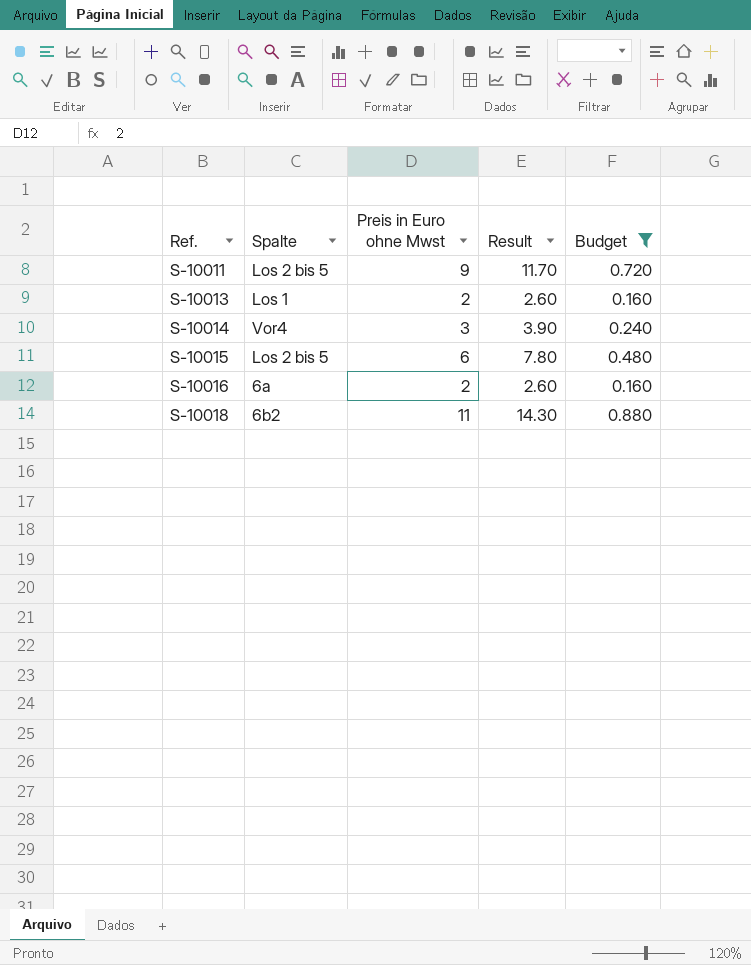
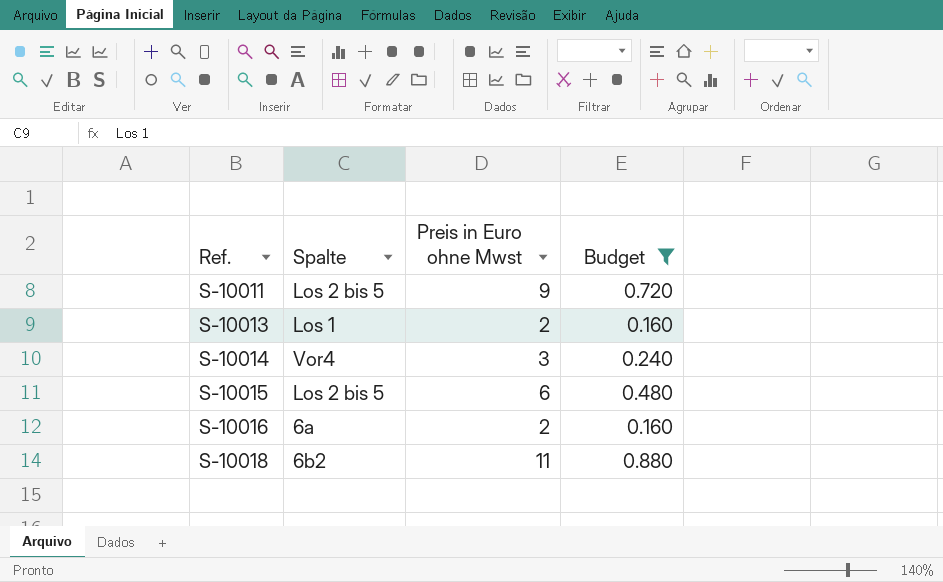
column Result | formula: [Preis in Euro ohne Mwst] * 1.3 -> none

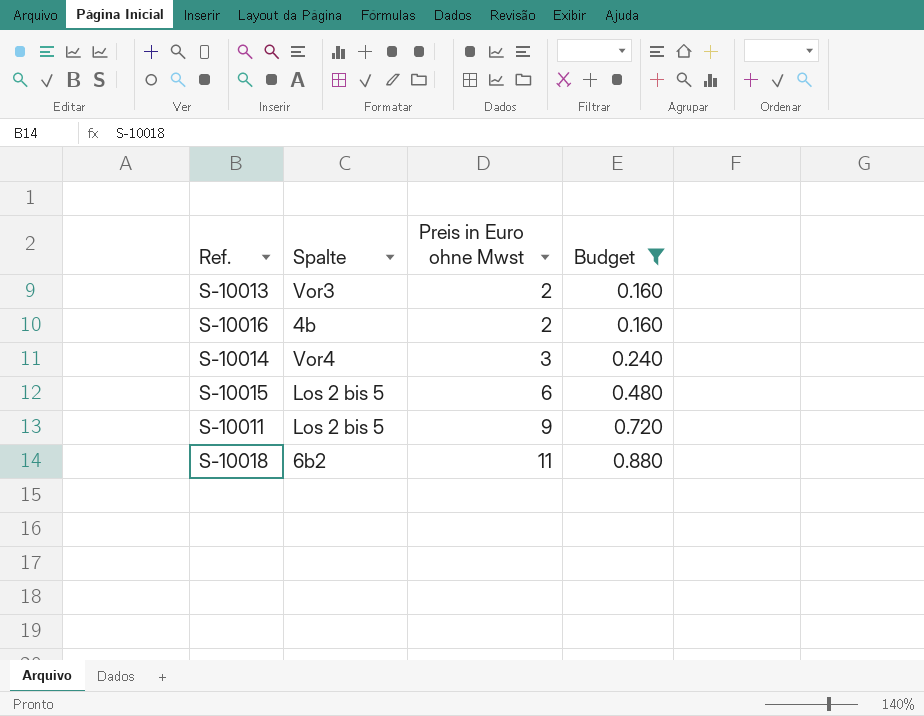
row order: Ref. ascending -> Preis in Euro ohne Mwst ascending
S-10013 | Spalte: Los 1 -> Vor3
S-10016 | Spalte: 6a -> 4b

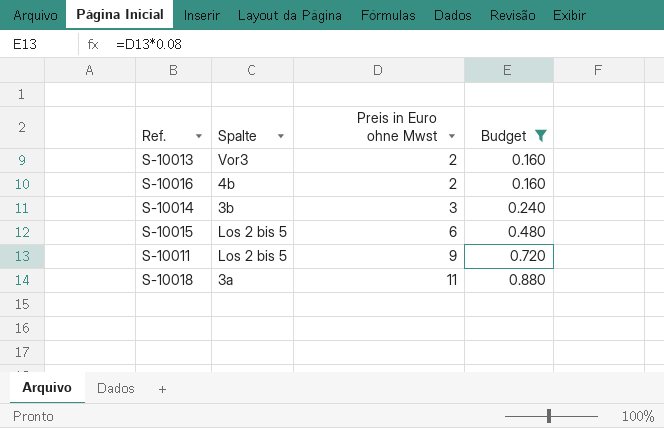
S-10014 | Spalte: Vor4 -> 3b
S-10018 | Spalte: 6b2 -> 3a

